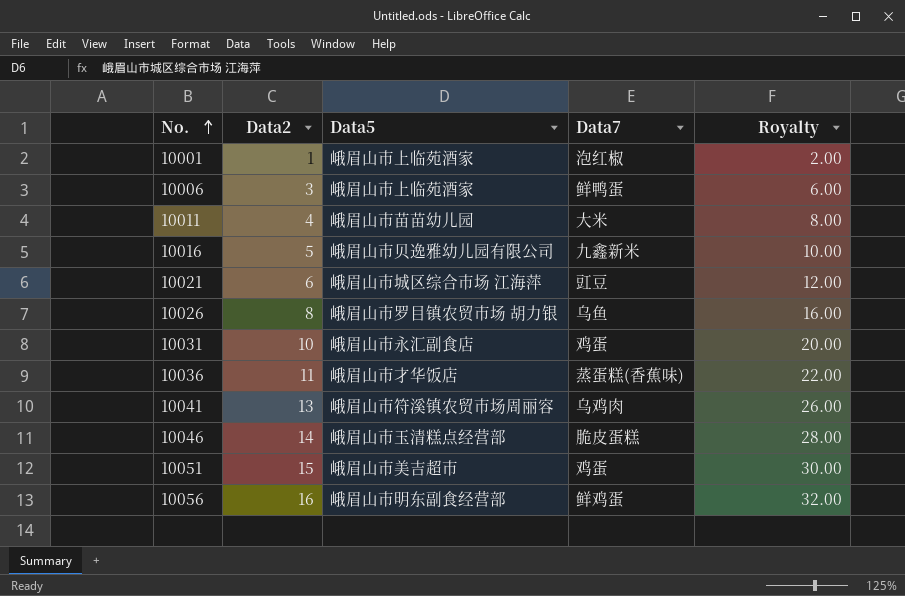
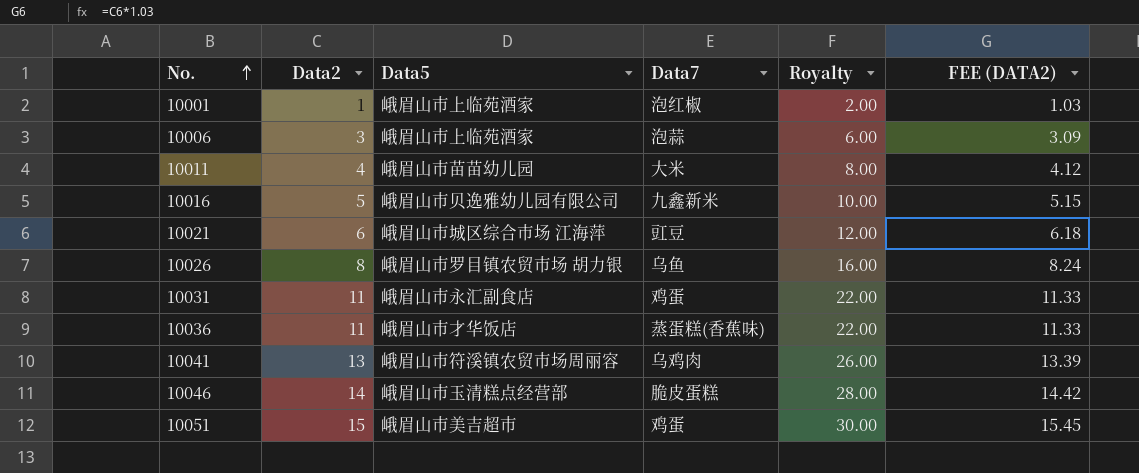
column FEE (DATA2) | formula: none -> [Data2] * 1.03
row 10056: 16 | 峨眉山市明东副食经营部 | 鲜鸡蛋 | 32.00 -> none
10006 | Data7: 鲜鸭蛋 -> 泡蒜
10031 | Data2: 10 -> 11
10031 | Royalty: 20.00 -> 22.00

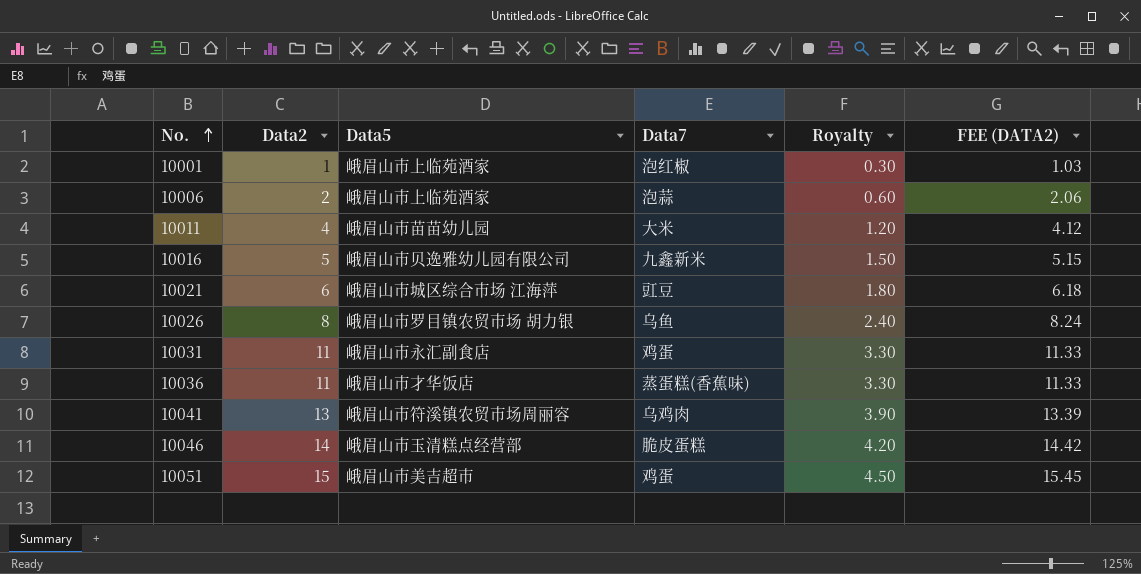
column Royalty | formula: [Data2] * 2 -> [Data2] * 0.3
10006 | Data2: 3 -> 2
10006 | FEE (DATA2): 3.09 -> 2.06

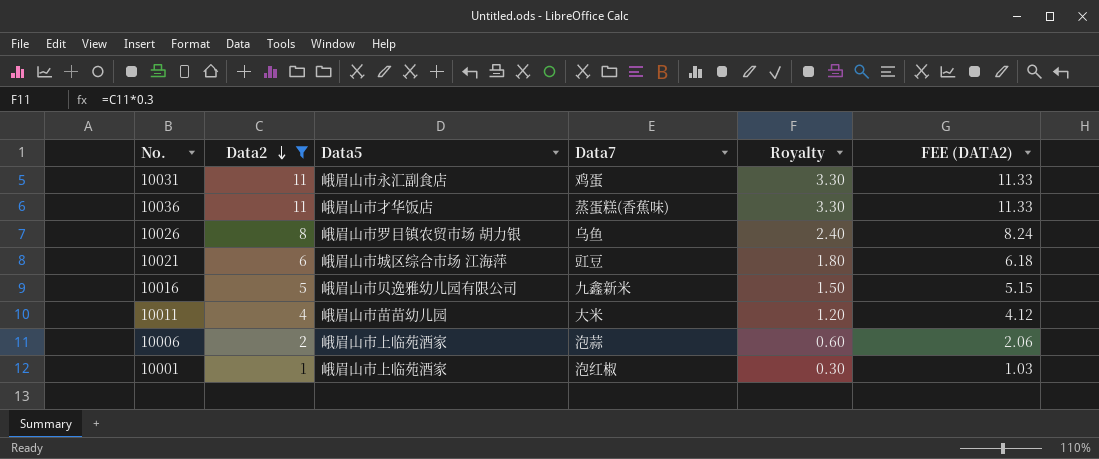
filter: none -> Data2 <= 11
row order: No. ascending -> Data2 descending

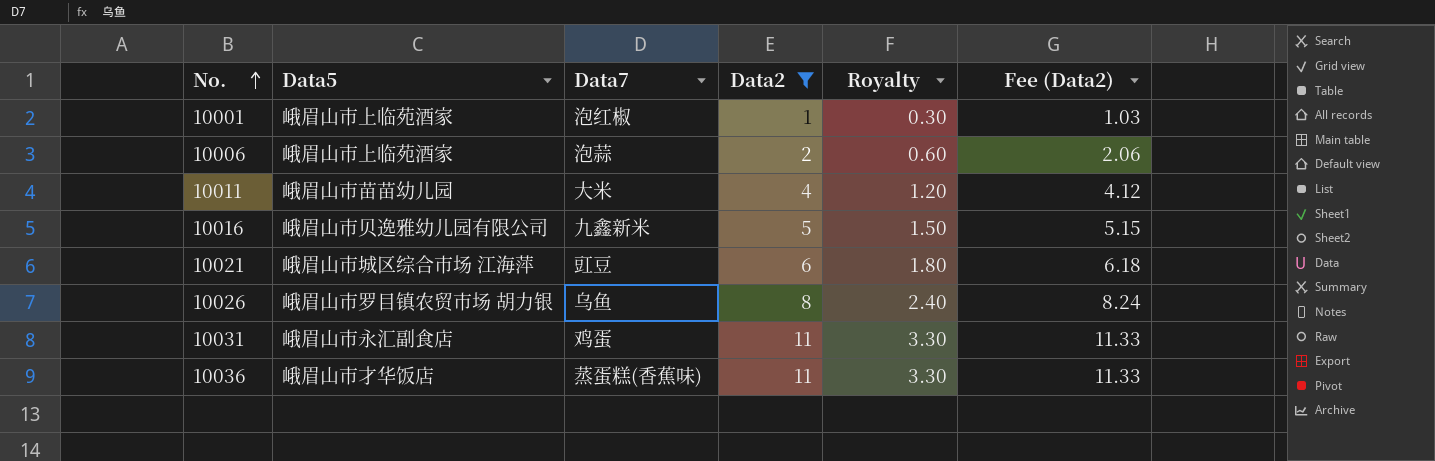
row order: Data2 descending -> No. ascending
column Data2 | position: 2 -> 4
column name: FEE (DATA2) -> Fee (Data2)

